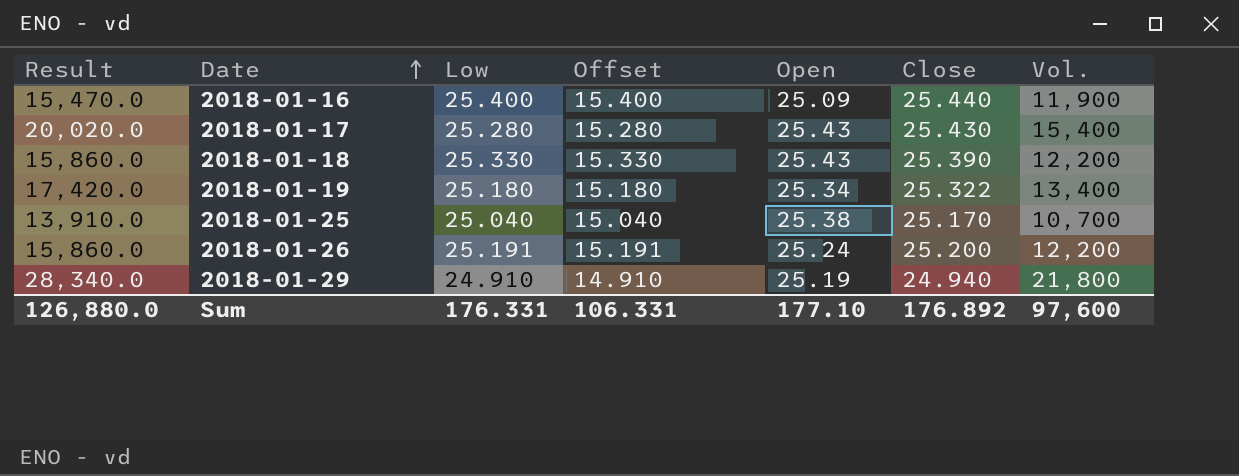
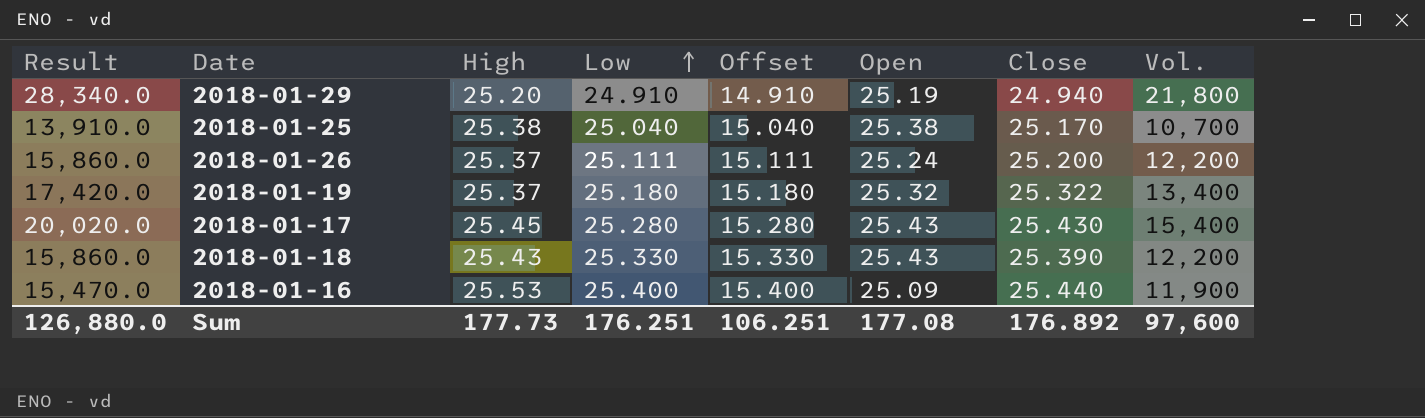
row order: Date ascending -> Low ascending
column High | position: none -> 3
2018-01-26 | Low: 25.191 -> 25.111
2018-01-26 | Offset: 15.191 -> 15.111
2018-01-19 | Open: 25.34 -> 25.32
Sum | Low: 176.331 -> 176.251
Sum | Offset: 106.331 -> 106.251
Sum | Open: 177.10 -> 177.08

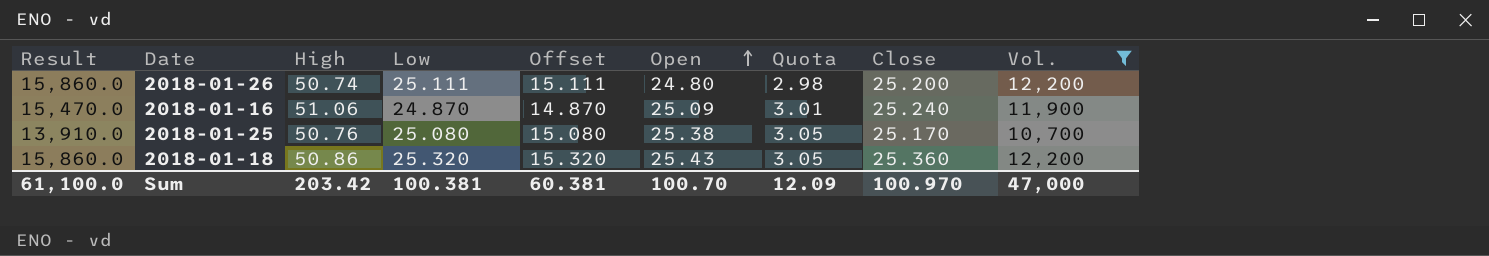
filter: none -> Vol. <= 12,200
row order: Low ascending -> Open ascending
column Quota | formula: none -> [Open] * 0.12
2018-01-26 | High: 25.37 -> 50.74
2018-01-26 | Open: 25.24 -> 24.80
2018-01-16 | High: 25.53 -> 51.06
2018-01-16 | Low: 25.400 -> 24.870
2018-01-16 | Offset: 15.400 -> 14.870
2018-01-16 | Close: 25.440 -> 25.240
2018-01-25 | High: 25.38 -> 50.76
2018-01-25 | Low: 25.040 -> 25.080
2018-01-25 | Offset: 15.040 -> 15.080
2018-01-18 | High: 25.43 -> 50.86
2018-01-18 | Low: 25.330 -> 25.320
2018-01-18 | Offset: 15.330 -> 15.320
2018-01-18 | Close: 25.390 -> 25.360
Sum | Result: 126,880.0 -> 61,100.0
Sum | High: 177.73 -> 203.42
Sum | Low: 176.251 -> 100.381
Sum | Offset: 106.251 -> 60.381
Sum | Open: 177.08 -> 100.70
Sum | Close: 176.892 -> 100.970
Sum | Vol.: 97,600 -> 47,000

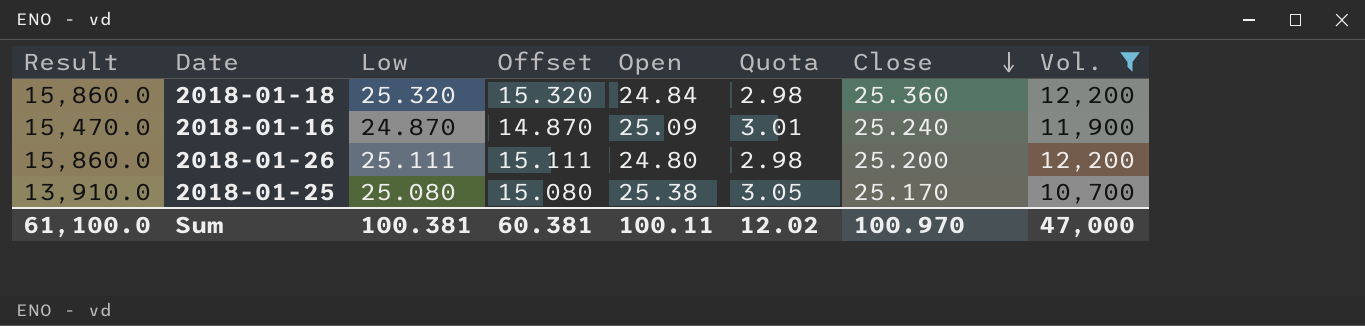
row order: Open ascending -> Close descending
column High | position: 3 -> none
2018-01-18 | Open: 25.43 -> 24.84
2018-01-18 | Quota: 3.05 -> 2.98
Sum | Open: 100.70 -> 100.11
Sum | Quota: 12.09 -> 12.02

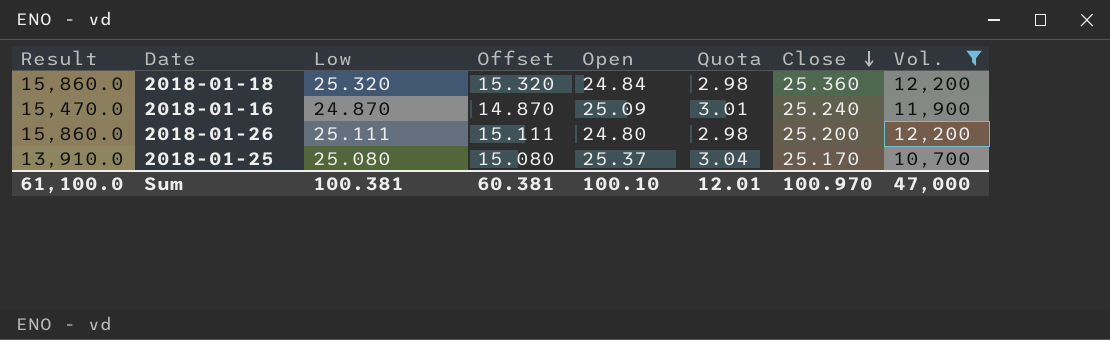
2018-01-25 | Open: 25.38 -> 25.37
2018-01-25 | Quota: 3.05 -> 3.04
Sum | Open: 100.11 -> 100.10
Sum | Quota: 12.02 -> 12.01

